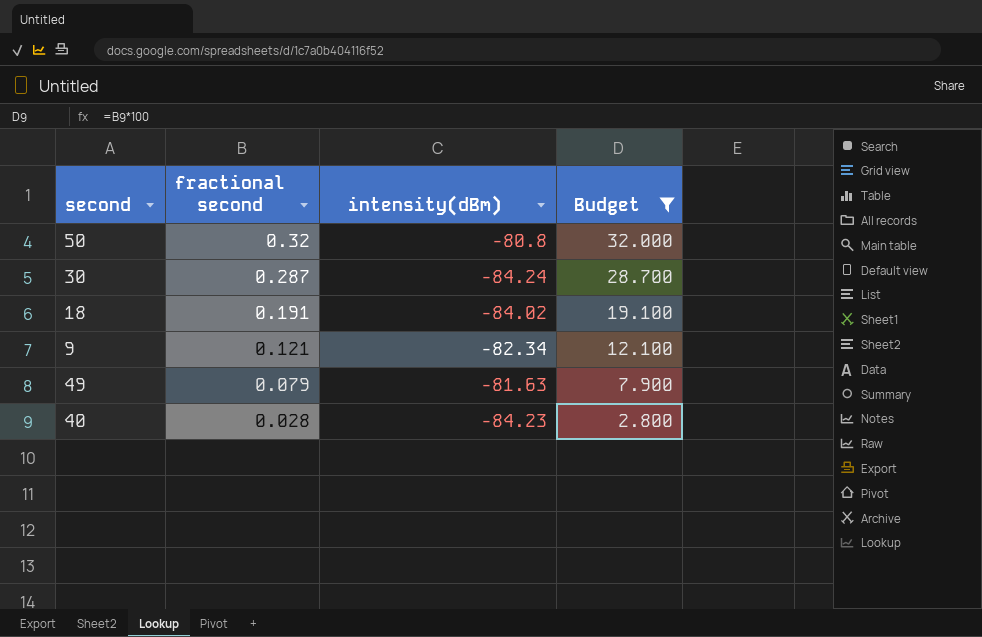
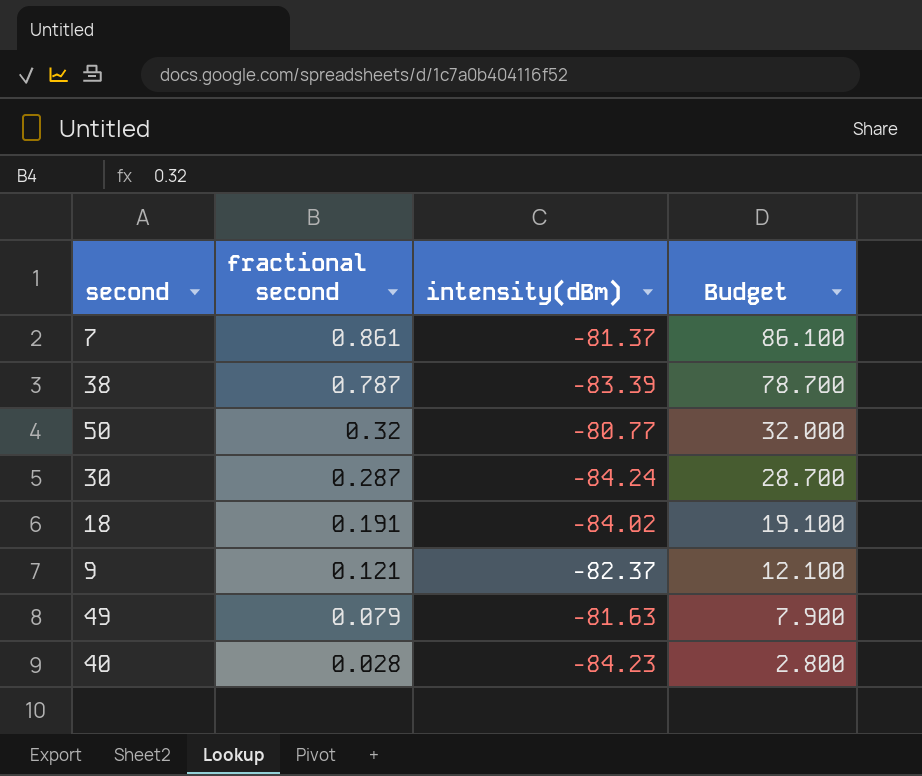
filter: Budget <= 32.000 -> none
50 | intensity(dBm): -80.8 -> -80.77
9 | intensity(dBm): -82.34 -> -82.37

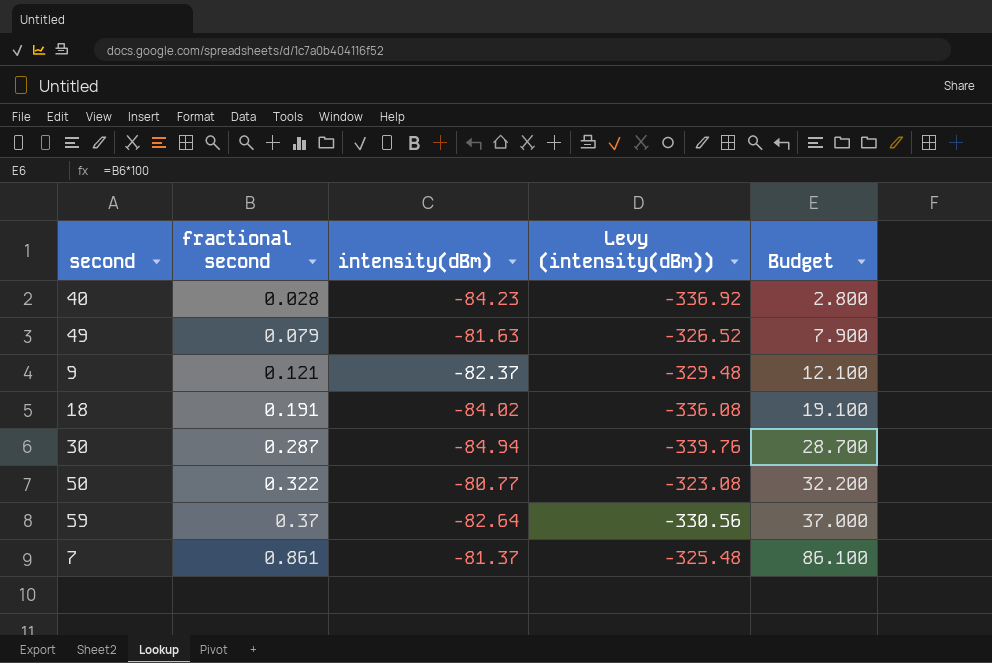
row order: fractional second descending -> fractional second ascending
column Levy (intensity(dBm)) | formula: none -> [intensity(dBm)] * 4
row 38: 0.787 | -83.39 | 78.700 -> none
30 | intensity(dBm): -84.24 -> -84.94
50 | fractional second: 0.32 -> 0.322
50 | Budget: 32.000 -> 32.200
row 59: none -> 0.37 | -82.64 | -330.56 | 37.000

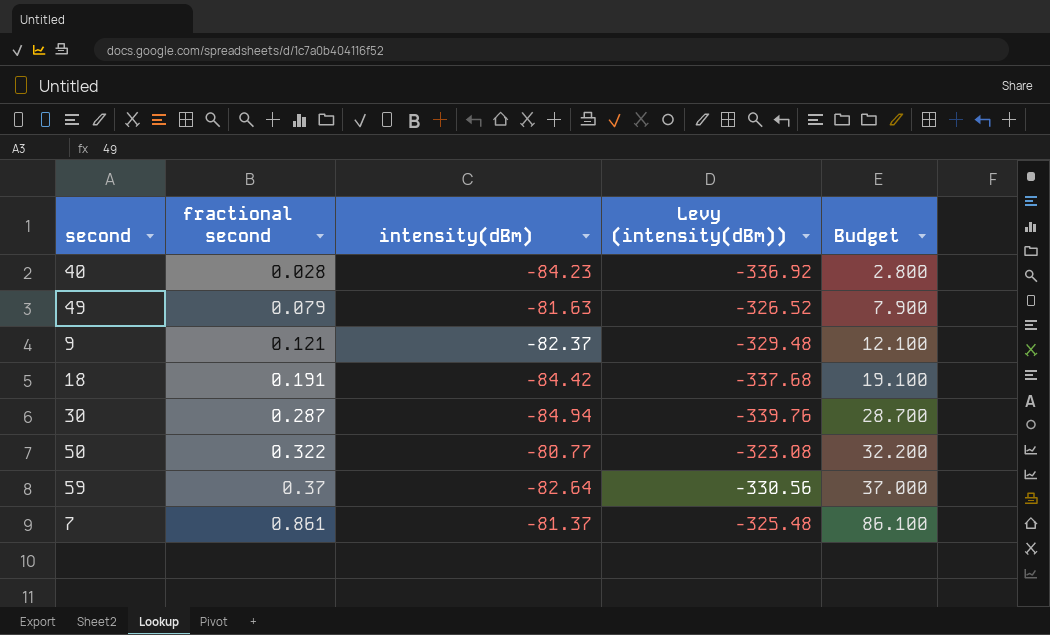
18 | intensity(dBm): -84.02 -> -84.42
18 | Levy (intensity(dBm)): -336.08 -> -337.68

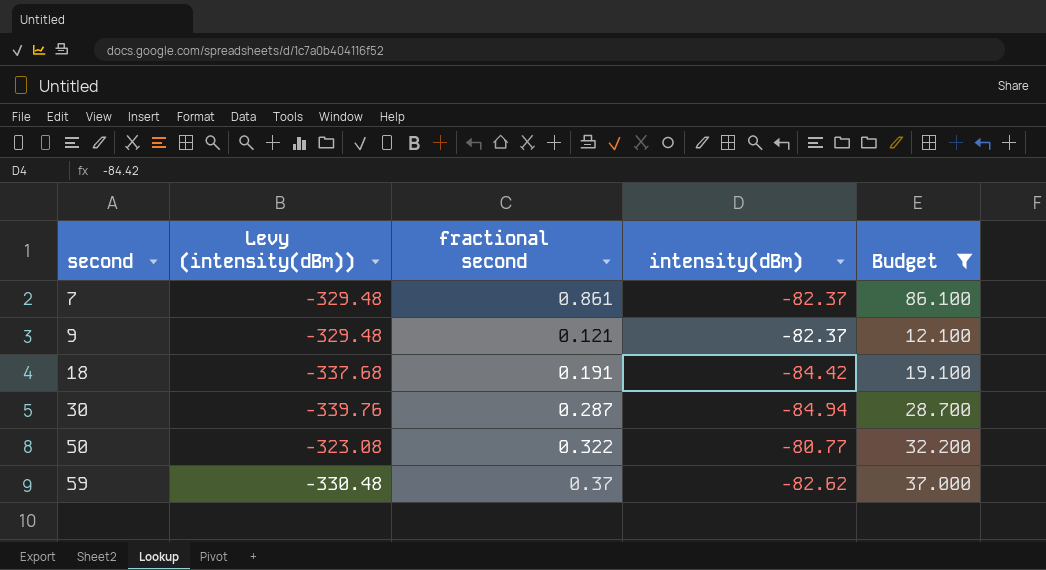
filter: none -> Budget >= 12.100
row order: fractional second ascending -> second ascending
column Levy (intensity(dBm)) | position: 4 -> 2
7 | Levy (intensity(dBm)): -325.48 -> -329.48
7 | intensity(dBm): -81.37 -> -82.37
59 | Levy (intensity(dBm)): -330.56 -> -330.48
59 | intensity(dBm): -82.64 -> -82.62

